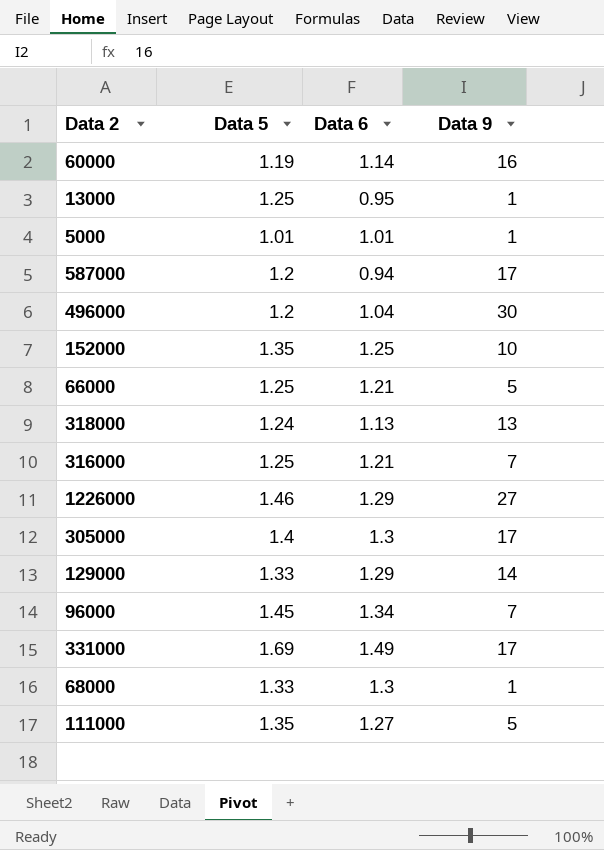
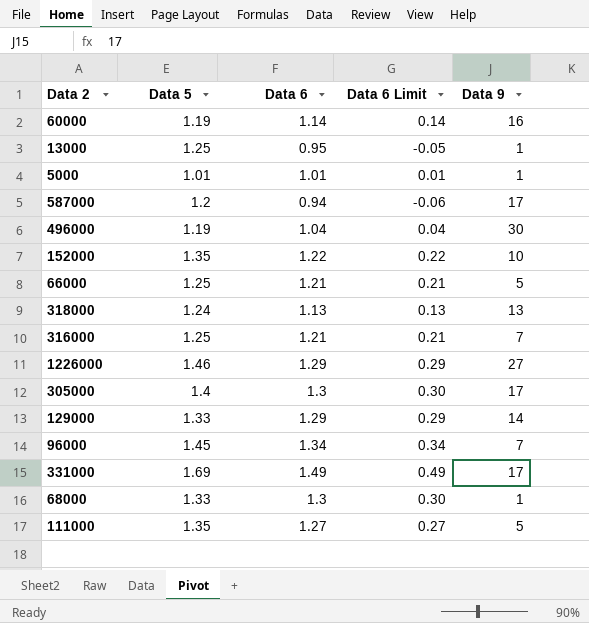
column Data 6 Limit | formula: none -> [Data 6] - 1
496000 | Data 5: 1.2 -> 1.19
152000 | Data 6: 1.25 -> 1.22

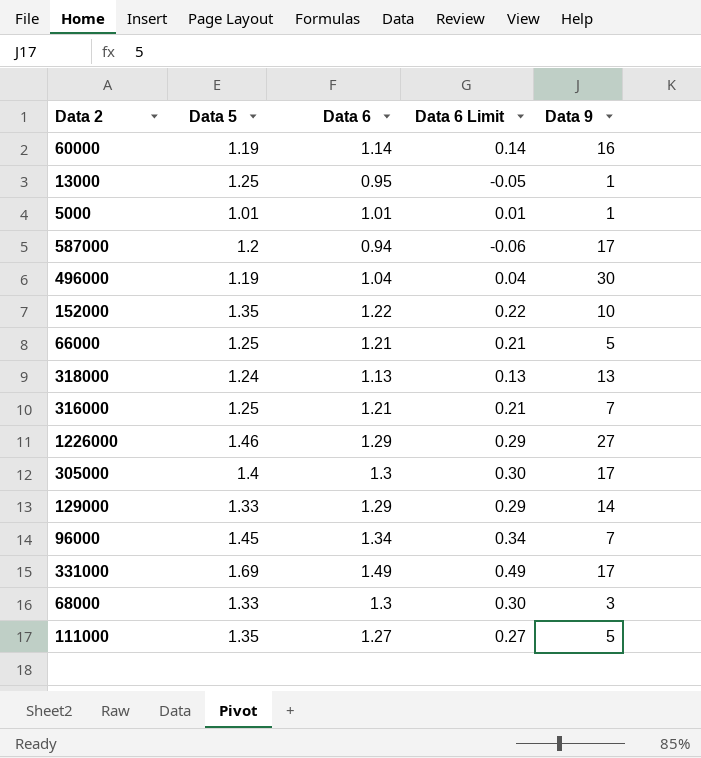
68000 | Data 9: 1 -> 3

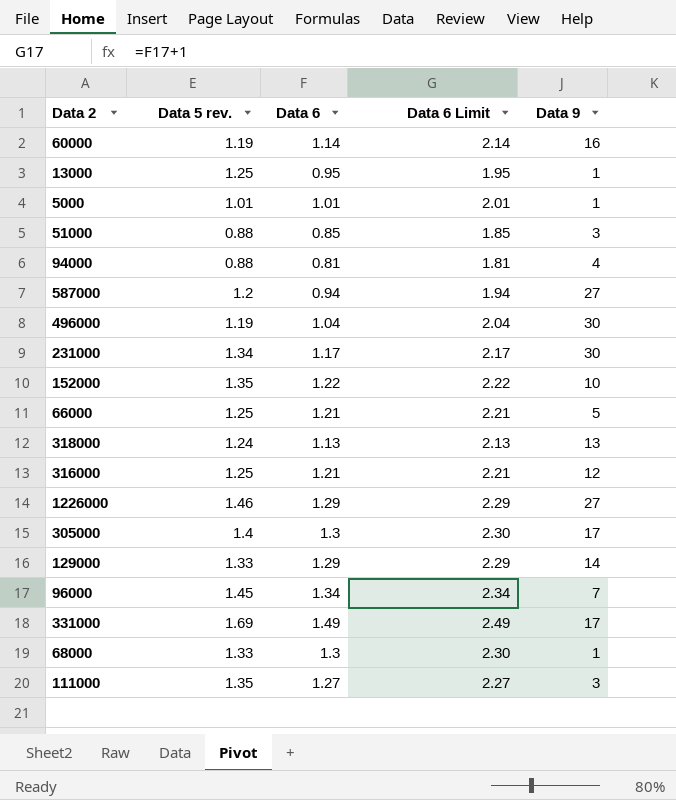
column name: Data 5 -> Data 5 rev.
column Data 6 Limit | formula: [Data 6] - 1 -> [Data 6] + 1
row 51000: none -> 0.88 | 0.85 | 1.85 | 3
row 94000: none -> 0.88 | 0.81 | 1.81 | 4
587000 | Data 9: 17 -> 27
row 231000: none -> 1.34 | 1.17 | 2.17 | 30
316000 | Data 9: 7 -> 12
68000 | Data 9: 3 -> 1
111000 | Data 9: 5 -> 3

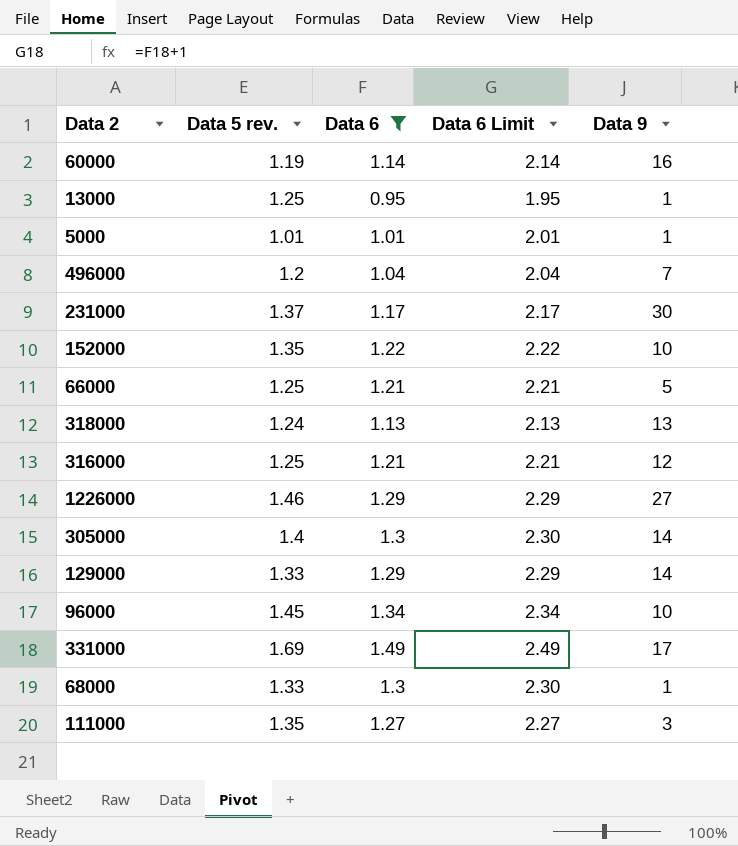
filter: none -> Data 6 >= 0.95
496000 | Data 5 rev.: 1.19 -> 1.2
496000 | Data 9: 30 -> 7
231000 | Data 5 rev.: 1.34 -> 1.37
305000 | Data 9: 17 -> 14
96000 | Data 9: 7 -> 10

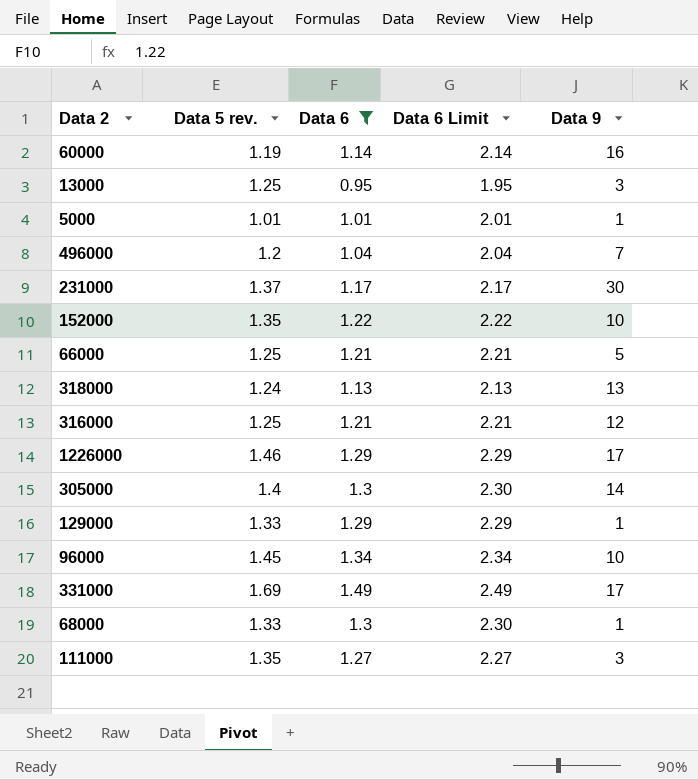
13000 | Data 9: 1 -> 3
1226000 | Data 9: 27 -> 17
129000 | Data 9: 14 -> 1

